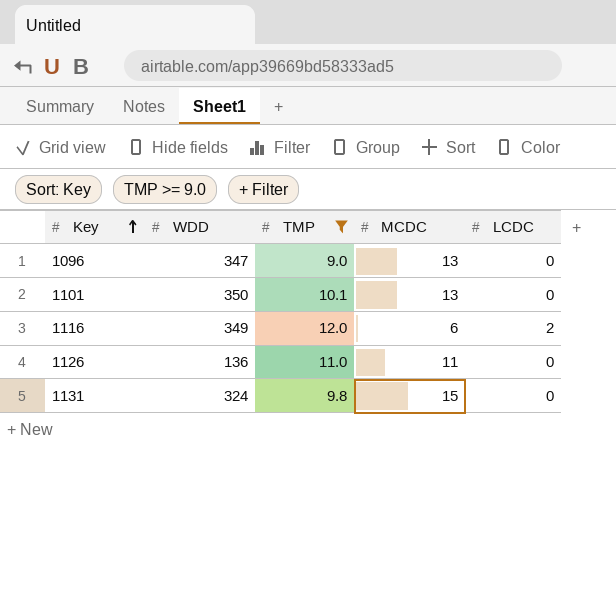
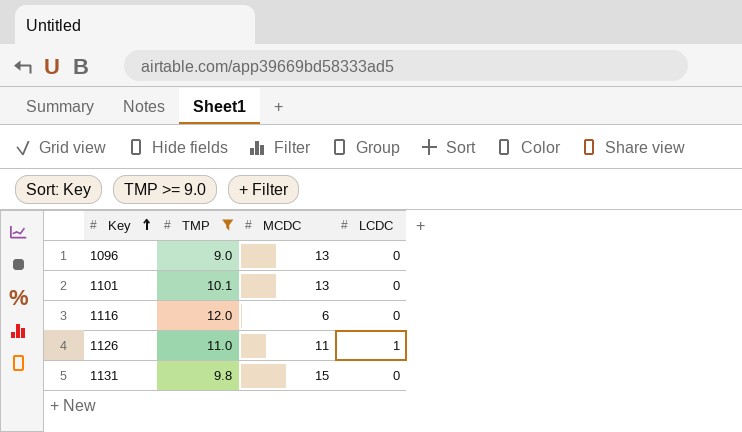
column WDD | position: 2 -> none
1116 | LCDC: 2 -> 0
1126 | LCDC: 0 -> 1

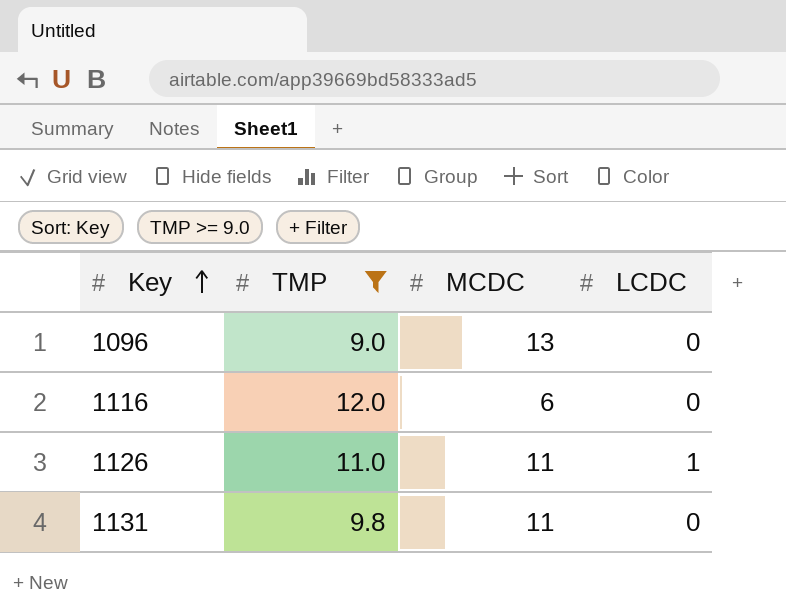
row 1101: 10.1 | 13 | 0 -> none
1131 | MCDC: 15 -> 11

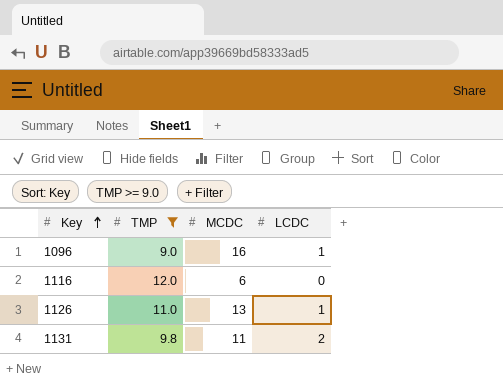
1096 | MCDC: 13 -> 16
1096 | LCDC: 0 -> 1
1126 | MCDC: 11 -> 13
1131 | LCDC: 0 -> 2

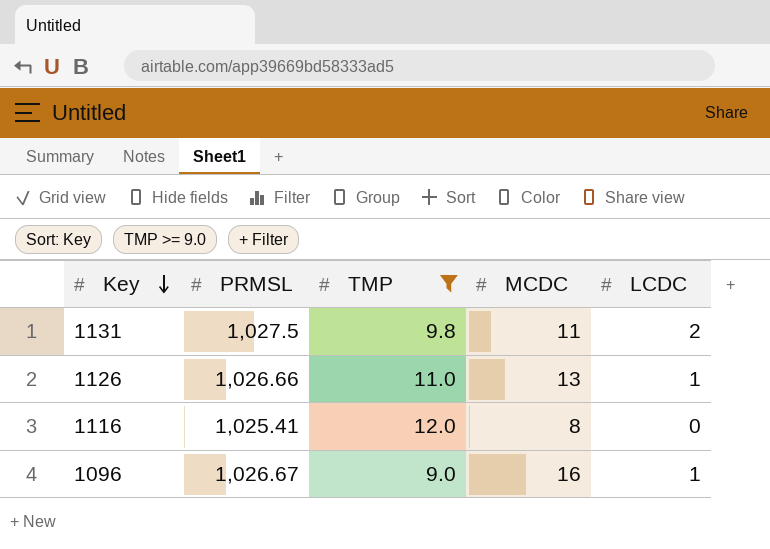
row order: Key ascending -> Key descending
column PRMSL | position: none -> 2
1116 | MCDC: 6 -> 8

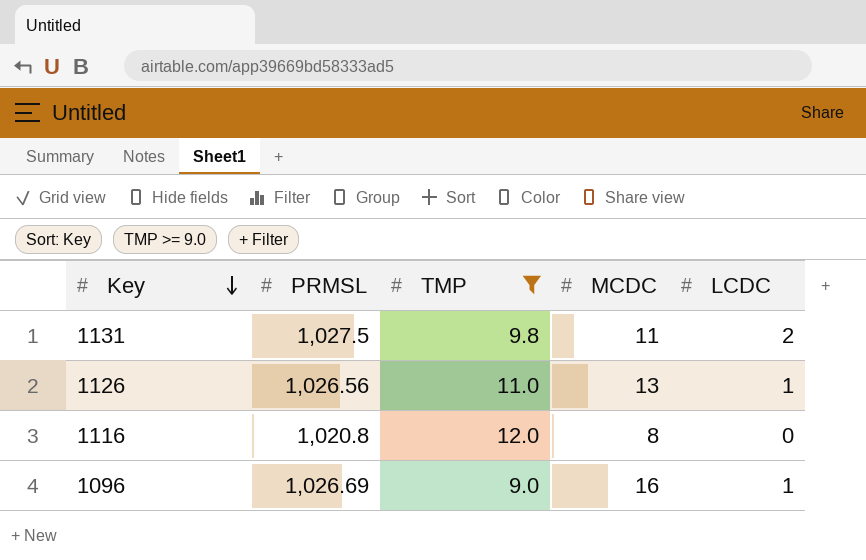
1126 | PRMSL: 1,026.66 -> 1,026.56
1116 | PRMSL: 1,025.41 -> 1,020.8
1096 | PRMSL: 1,026.67 -> 1,026.69

